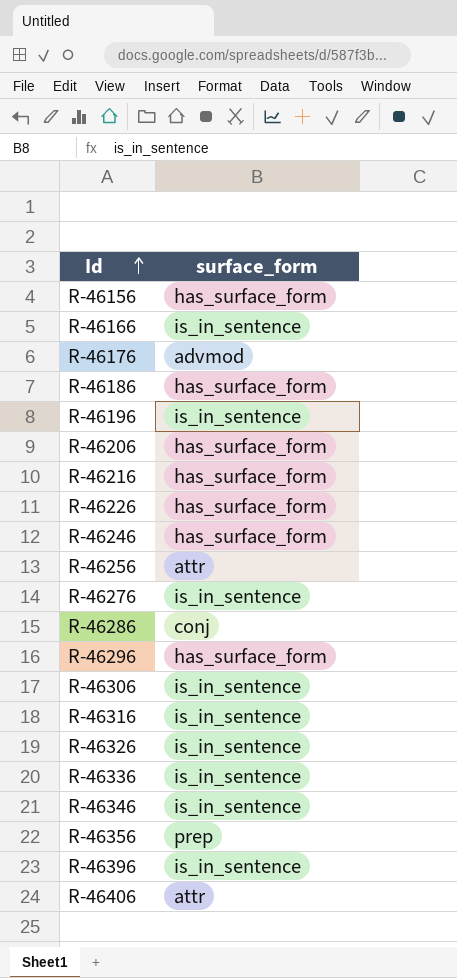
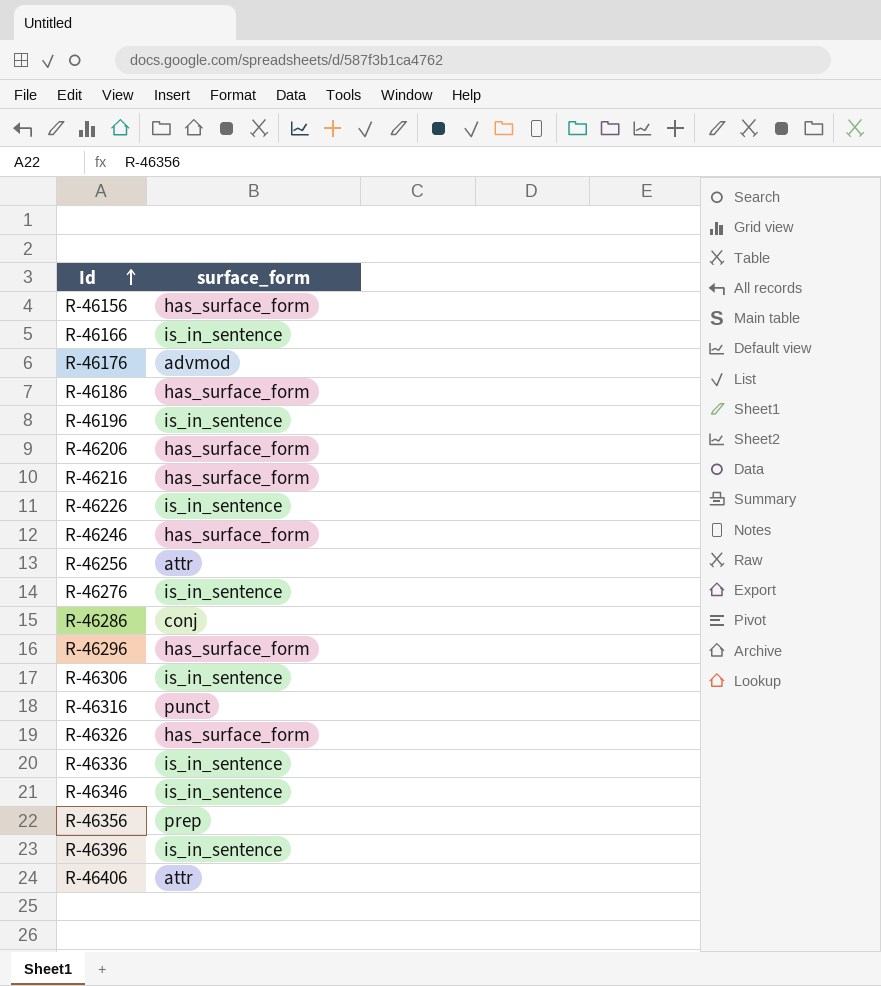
R-46226 | surface_form: has_surface_form -> is_in_sentence
R-46316 | surface_form: is_in_sentence -> punct
R-46326 | surface_form: is_in_sentence -> has_surface_form

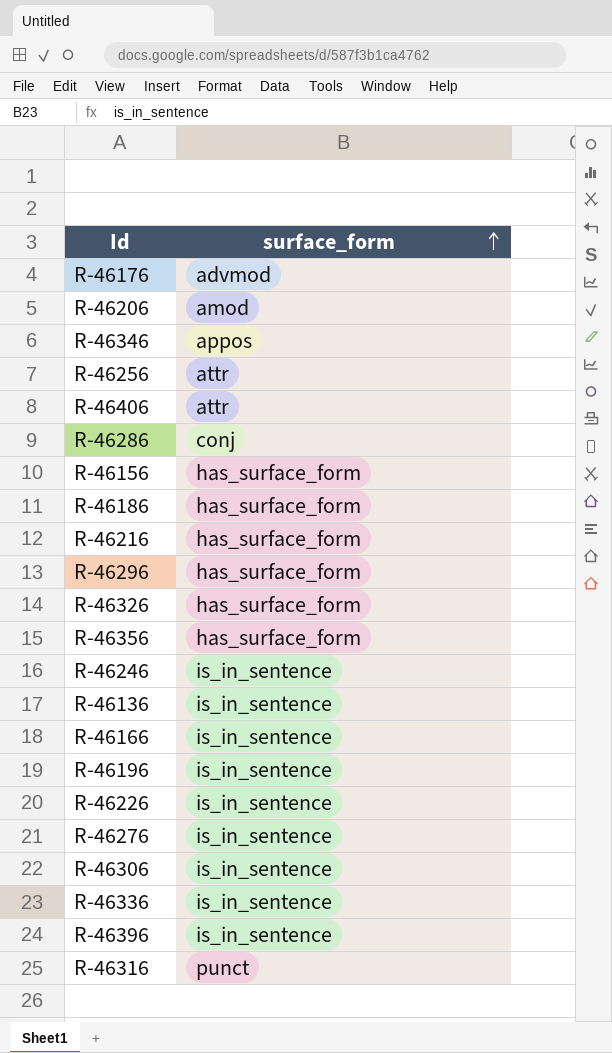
row order: Id ascending -> surface_form ascending
R-46206 | surface_form: has_surface_form -> amod
R-46346 | surface_form: is_in_sentence -> appos
R-46356 | surface_form: prep -> has_surface_form
R-46246 | surface_form: has_surface_form -> is_in_sentence
row R-46136: none -> is_in_sentence

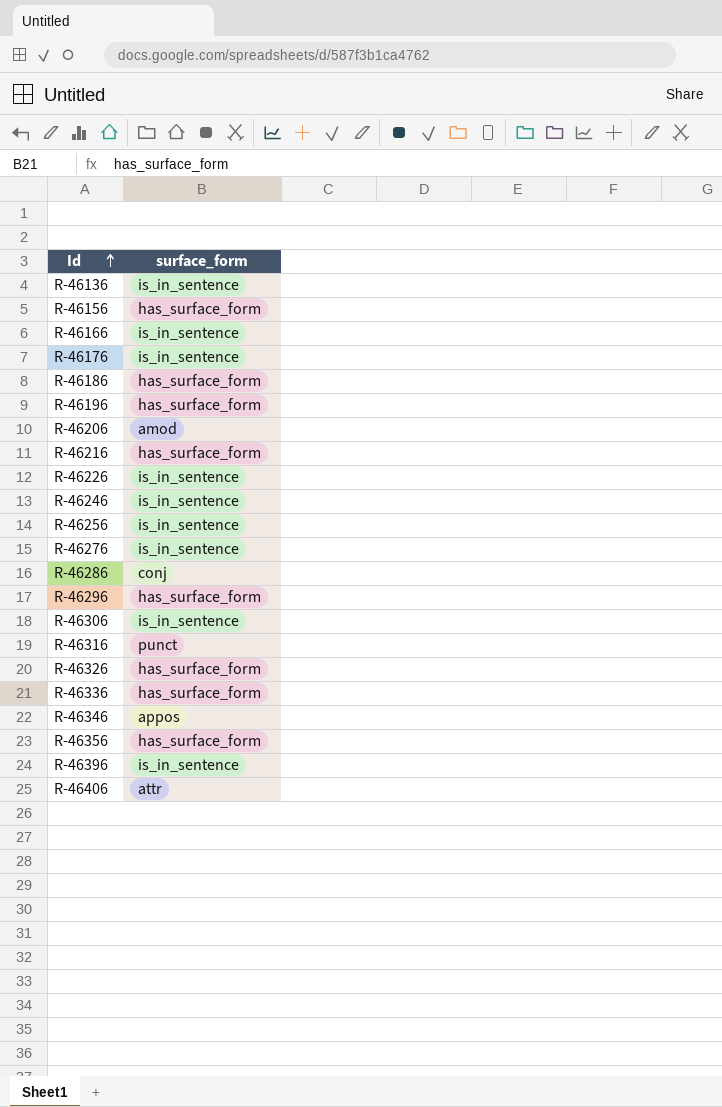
row order: surface_form ascending -> Id ascending
R-46176 | surface_form: advmod -> is_in_sentence
R-46196 | surface_form: is_in_sentence -> has_surface_form
R-46256 | surface_form: attr -> is_in_sentence
R-46336 | surface_form: is_in_sentence -> has_surface_form

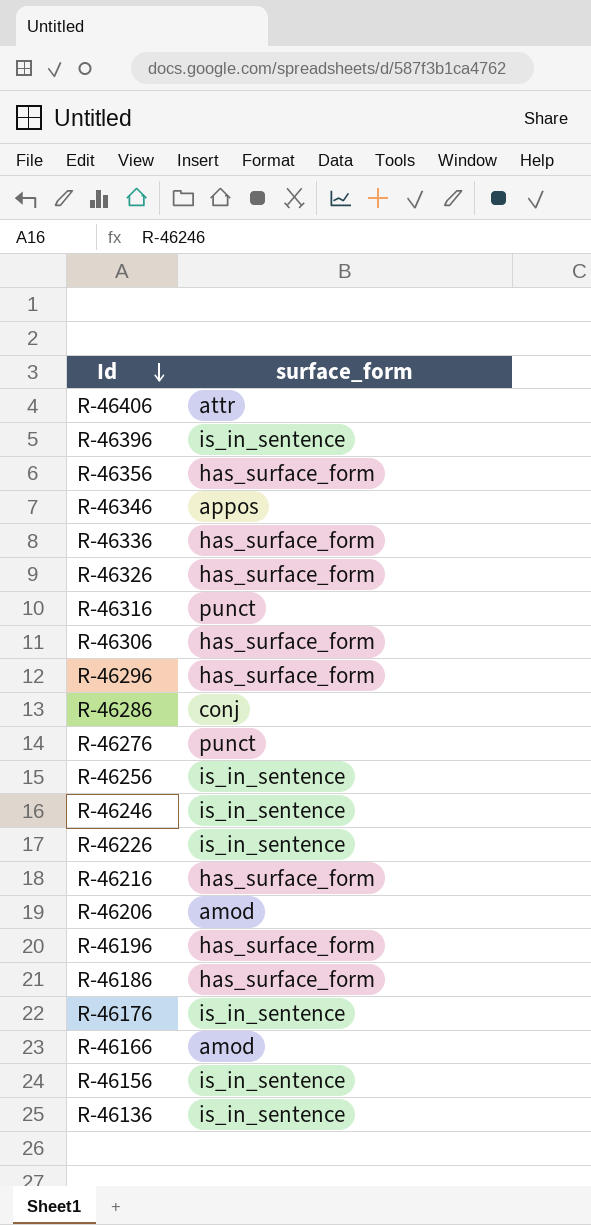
row order: Id ascending -> Id descending
R-46306 | surface_form: is_in_sentence -> has_surface_form
R-46276 | surface_form: is_in_sentence -> punct
R-46166 | surface_form: is_in_sentence -> amod
R-46156 | surface_form: has_surface_form -> is_in_sentence

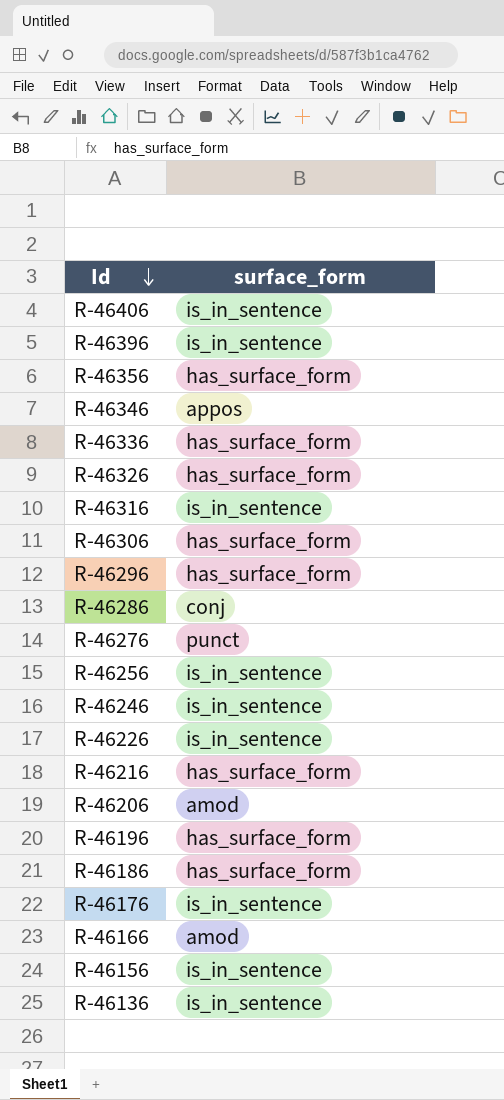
R-46406 | surface_form: attr -> is_in_sentence
R-46316 | surface_form: punct -> is_in_sentence

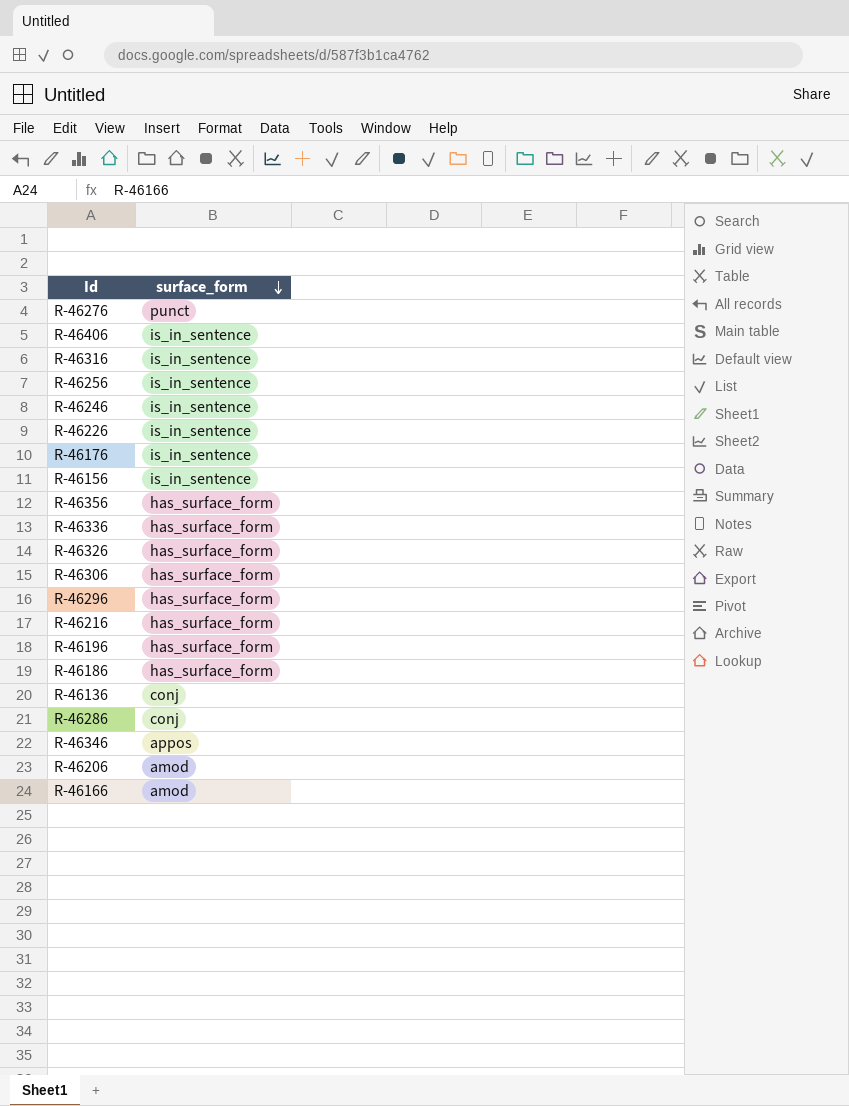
row order: Id descending -> surface_form descending
row R-46396: is_in_sentence -> none
R-46136 | surface_form: is_in_sentence -> conj

